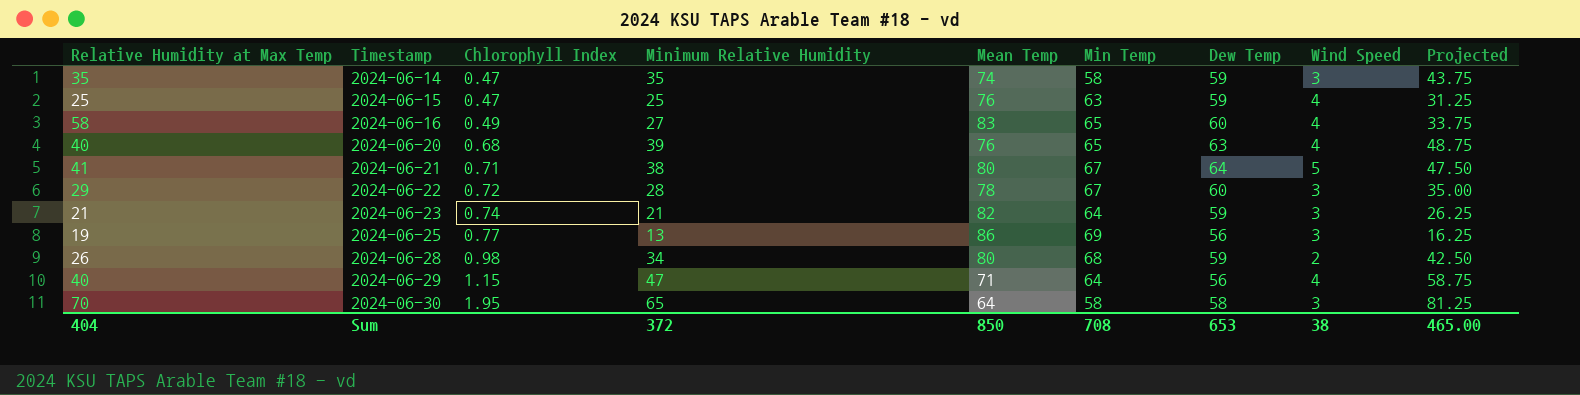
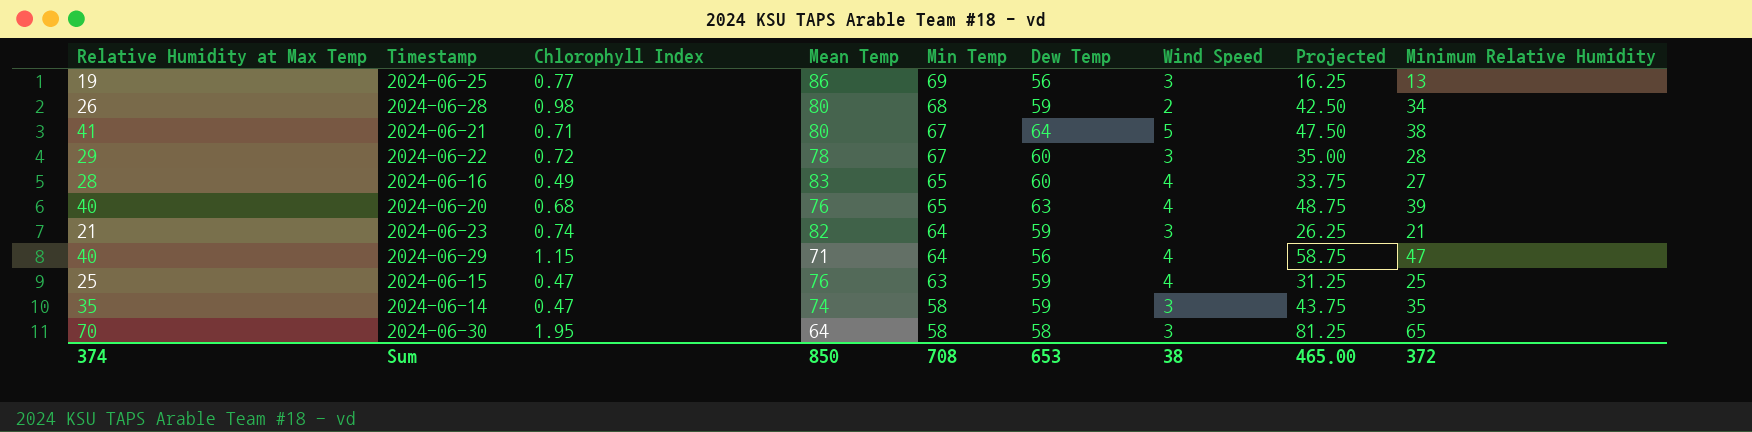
row order: Timestamp ascending -> Min Temp descending
column Minimum Relative Humidity | position: 4 -> 9
2024-06-16 | Relative Humidity at Max Temp: 58 -> 28
Sum | Relative Humidity at Max Temp: 404 -> 374

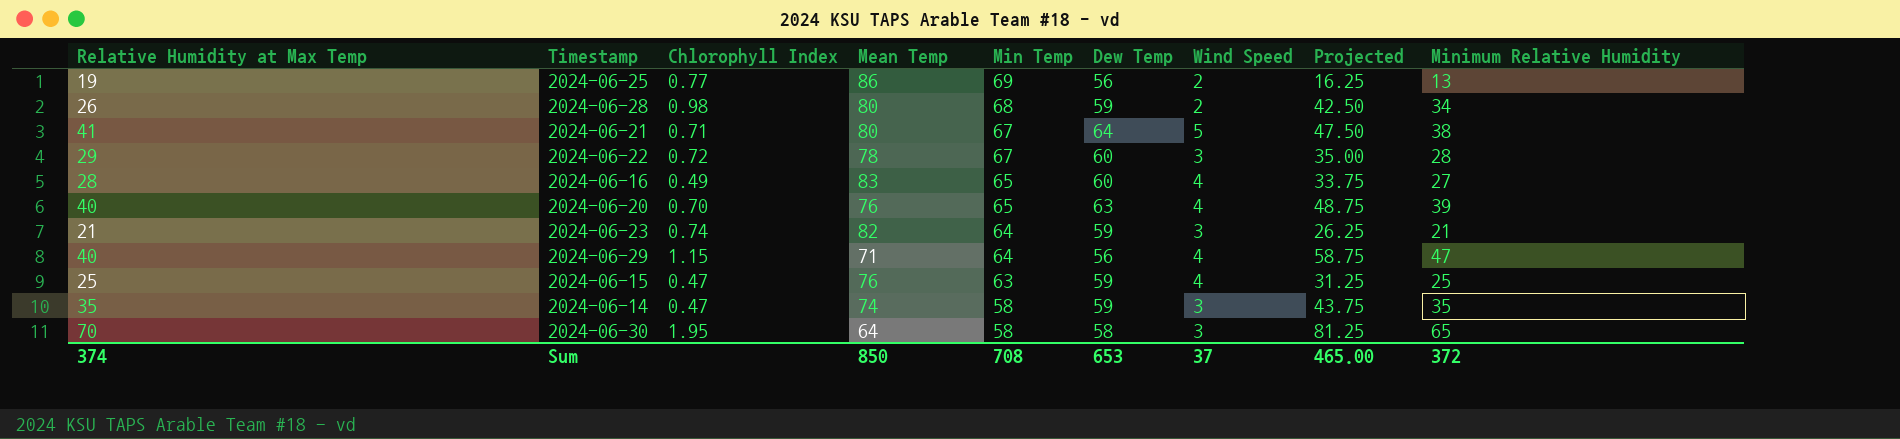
2024-06-25 | Wind Speed: 3 -> 2
2024-06-20 | Chlorophyll Index: 0.68 -> 0.70
Sum | Wind Speed: 38 -> 37

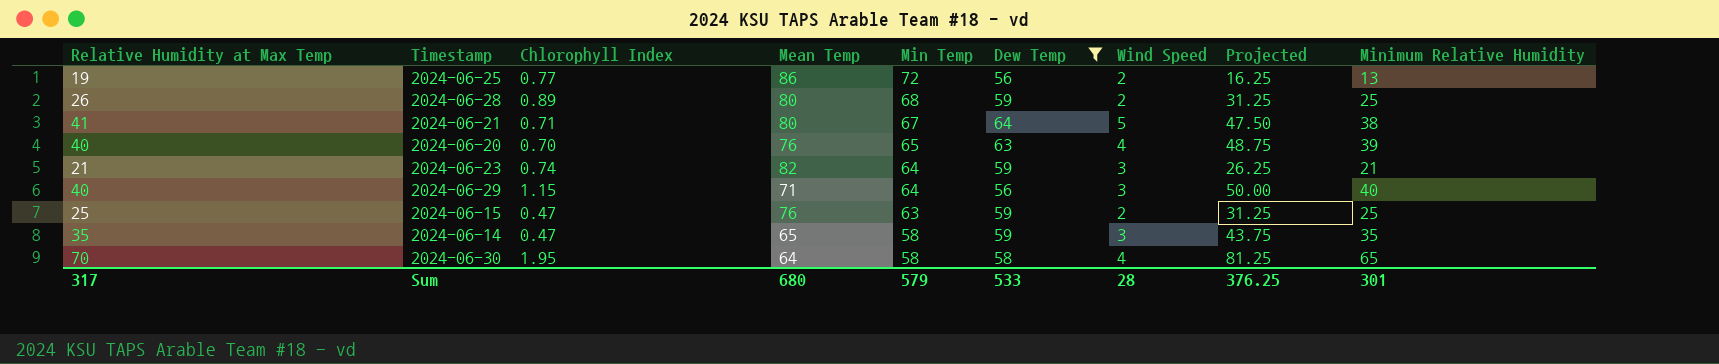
filter: none -> Dew Temp != 60
2024-06-25 | Min Temp: 69 -> 72
2024-06-28 | Chlorophyll Index: 0.98 -> 0.89
2024-06-28 | Projected: 42.50 -> 31.25
2024-06-28 | Minimum Relative Humidity: 34 -> 25
2024-06-29 | Wind Speed: 4 -> 3
2024-06-29 | Projected: 58.75 -> 50.00
2024-06-29 | Minimum Relative Humidity: 47 -> 40
2024-06-15 | Wind Speed: 4 -> 2
2024-06-14 | Mean Temp: 74 -> 65
2024-06-30 | Wind Speed: 3 -> 4
Sum | Relative Humidity at Max Temp: 374 -> 317
Sum | Mean Temp: 850 -> 680
Sum | Min Temp: 708 -> 579
Sum | Dew Temp: 653 -> 533
Sum | Wind Speed: 37 -> 28
Sum | Projected: 465.00 -> 376.25
Sum | Minimum Relative Humidity: 372 -> 301

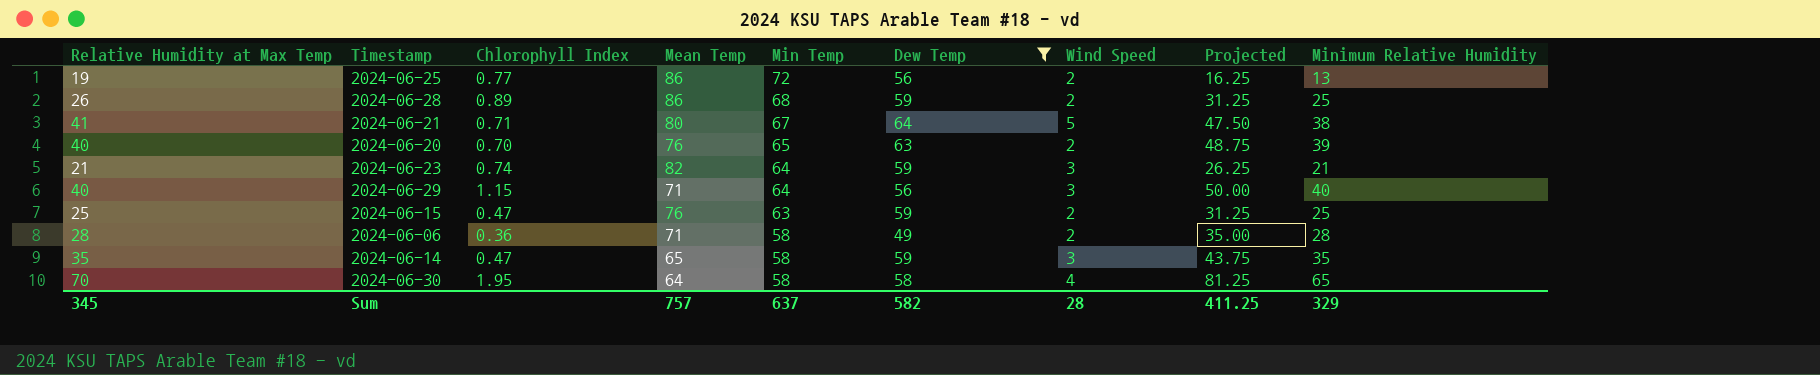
2024-06-28 | Mean Temp: 80 -> 86
2024-06-20 | Wind Speed: 4 -> 2
row 2024-06-06: none -> 28 | 0.36 | 71 | 58 | 49 | 2 | 35.00 | 28
Sum | Relative Humidity at Max Temp: 317 -> 345
Sum | Mean Temp: 680 -> 757
Sum | Min Temp: 579 -> 637
Sum | Dew Temp: 533 -> 582
Sum | Projected: 376.25 -> 411.25
Sum | Minimum Relative Humidity: 301 -> 329

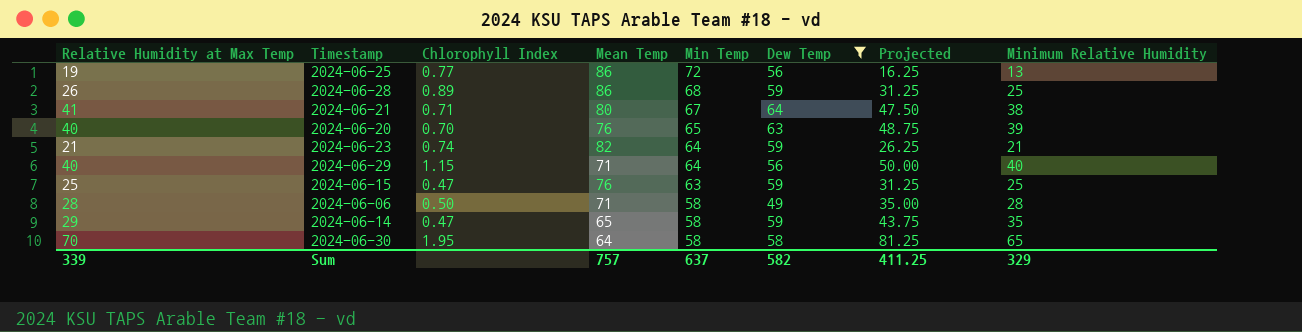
column Wind Speed | position: 7 -> none
2024-06-06 | Chlorophyll Index: 0.36 -> 0.50
2024-06-14 | Relative Humidity at Max Temp: 35 -> 29
Sum | Relative Humidity at Max Temp: 345 -> 339

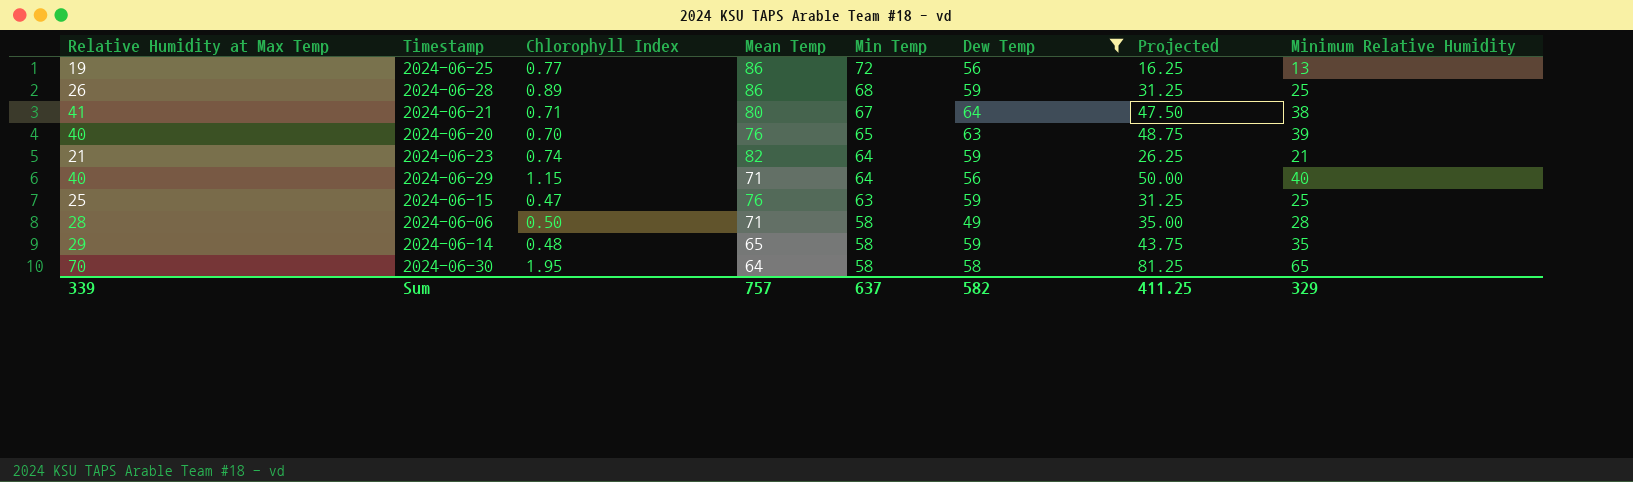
2024-06-14 | Chlorophyll Index: 0.47 -> 0.48

